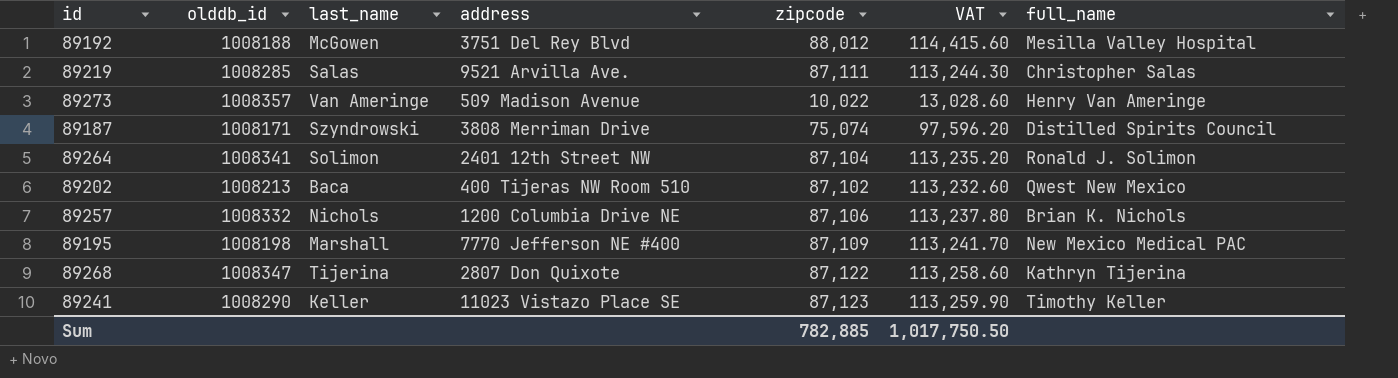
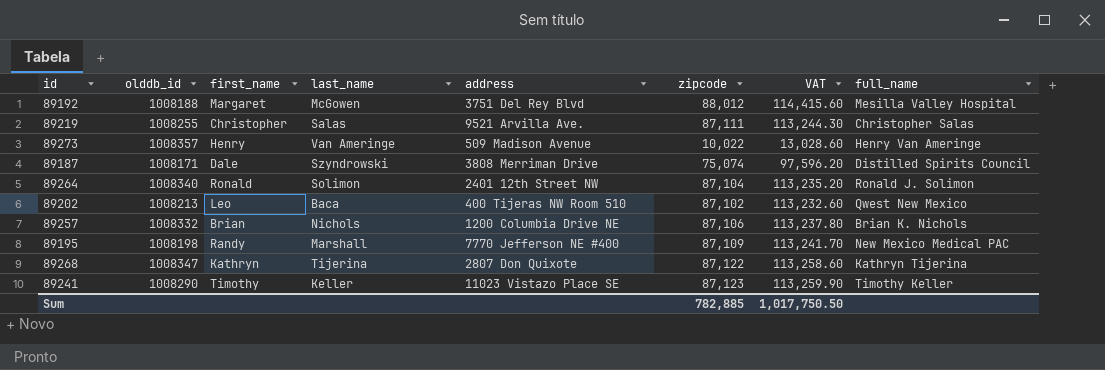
column first_name | position: none -> 3
89219 | olddb_id: 1008285 -> 1008255
89264 | olddb_id: 1008341 -> 1008340

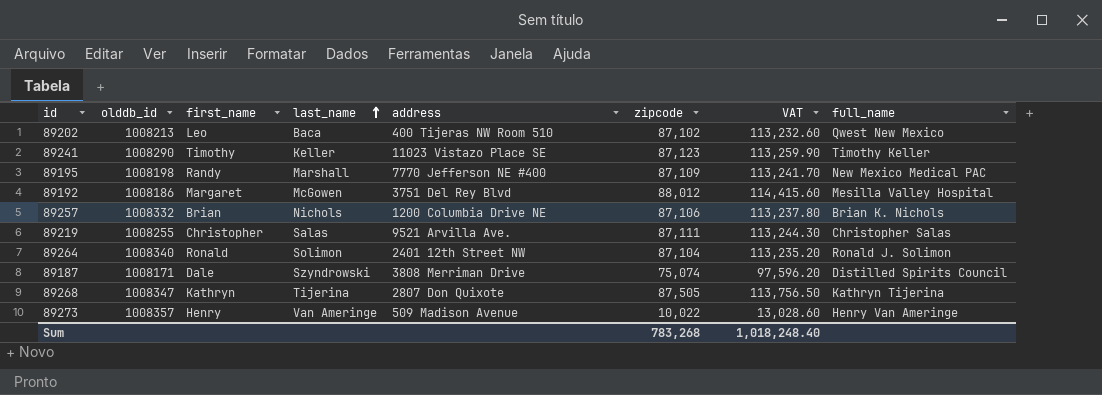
row order: none -> last_name ascending
89192 | olddb_id: 1008188 -> 1008186
89268 | zipcode: 87,122 -> 87,505
89268 | VAT: 113,258.60 -> 113,756.50
Sum | zipcode: 782,885 -> 783,268
Sum | VAT: 1,017,750.50 -> 1,018,248.40

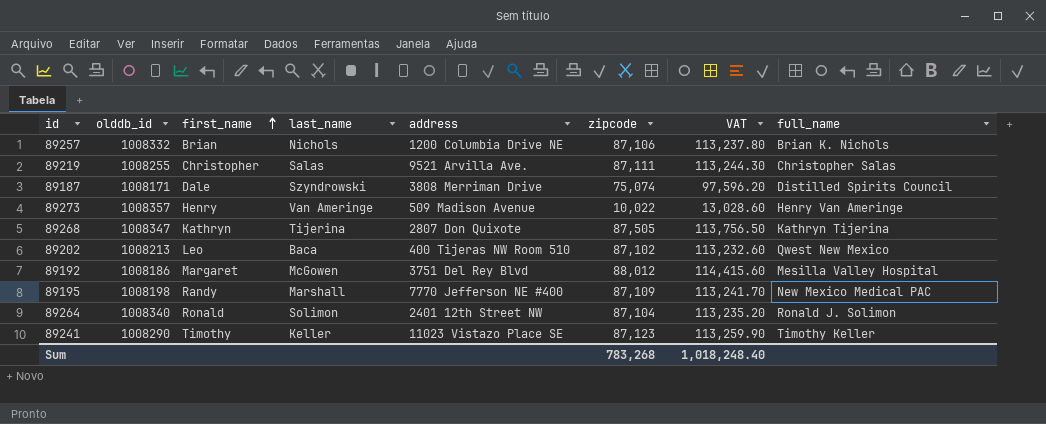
row order: last_name ascending -> first_name ascending

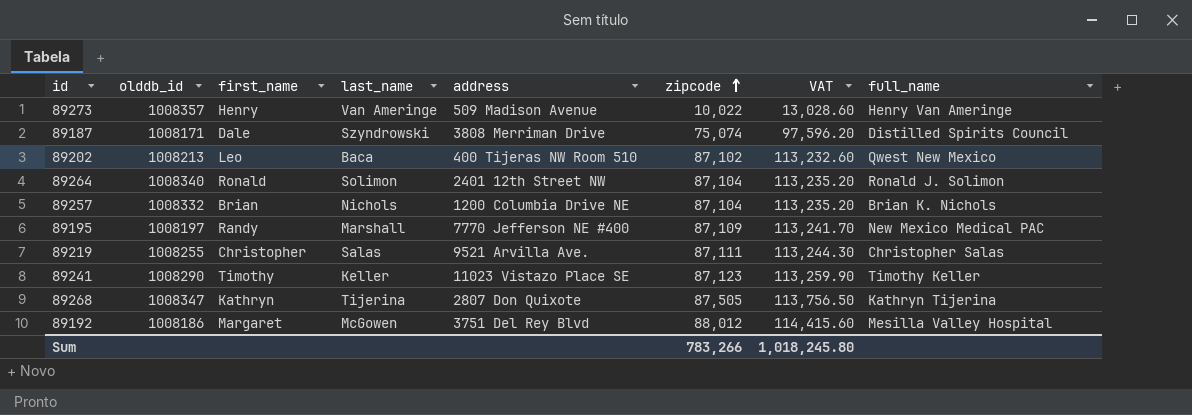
row order: first_name ascending -> zipcode ascending
89257 | zipcode: 87,106 -> 87,104
89257 | VAT: 113,237.80 -> 113,235.20
89195 | olddb_id: 1008198 -> 1008197
Sum | zipcode: 783,268 -> 783,266
Sum | VAT: 1,018,248.40 -> 1,018,245.80

